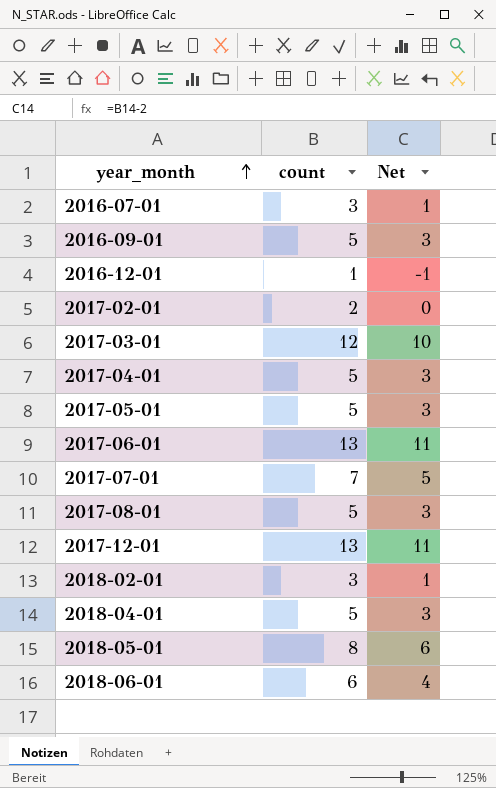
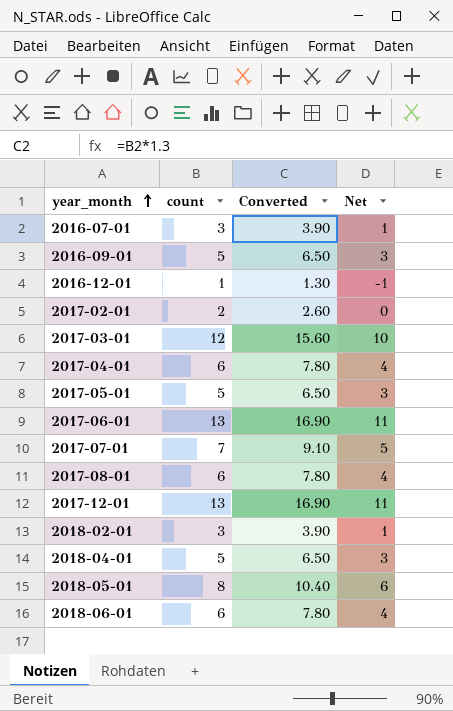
column Converted | formula: none -> [count] * 1.3
2017-04-01 | count: 5 -> 6
2017-04-01 | Net: 3 -> 4
2017-08-01 | count: 5 -> 6
2017-08-01 | Net: 3 -> 4

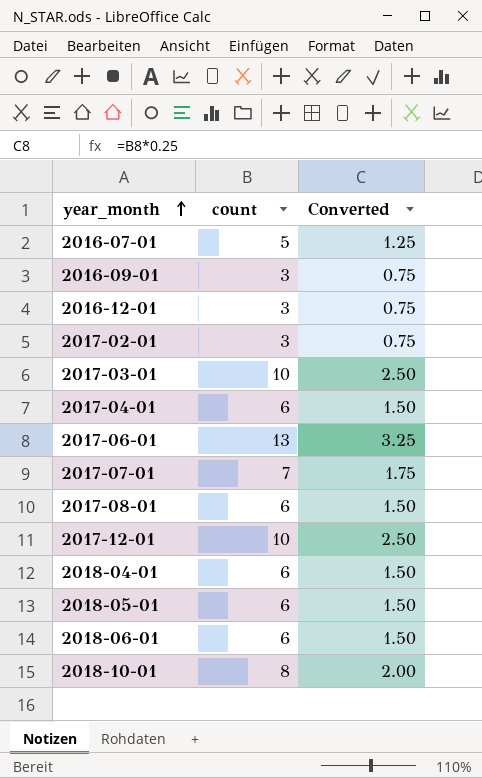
column Net | formula: [count] - 2 -> none
column Converted | formula: [count] * 1.3 -> [count] * 0.25
row 2017-05-01: 5 | 6.50 | 3 -> none
row 2018-02-01: 3 | 3.90 | 1 -> none
2016-07-01 | count: 3 -> 5
2016-09-01 | count: 5 -> 3
2016-12-01 | count: 1 -> 3
2017-02-01 | count: 2 -> 3
2017-03-01 | count: 12 -> 10
2017-12-01 | count: 13 -> 10
2018-04-01 | count: 5 -> 6
2018-05-01 | count: 8 -> 6
row 2018-10-01: none -> 8 | 2.00

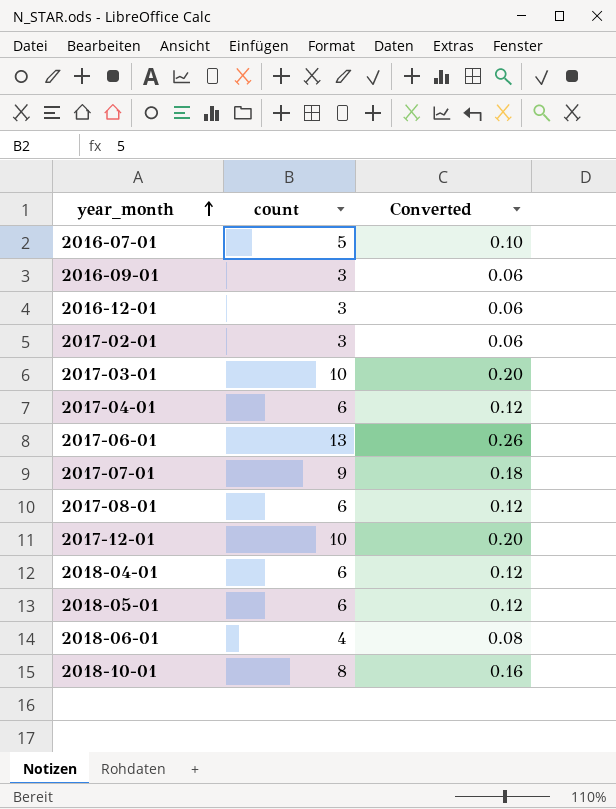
column Converted | formula: [count] * 0.25 -> [count] * 0.02
2017-07-01 | count: 7 -> 9
2018-06-01 | count: 6 -> 4

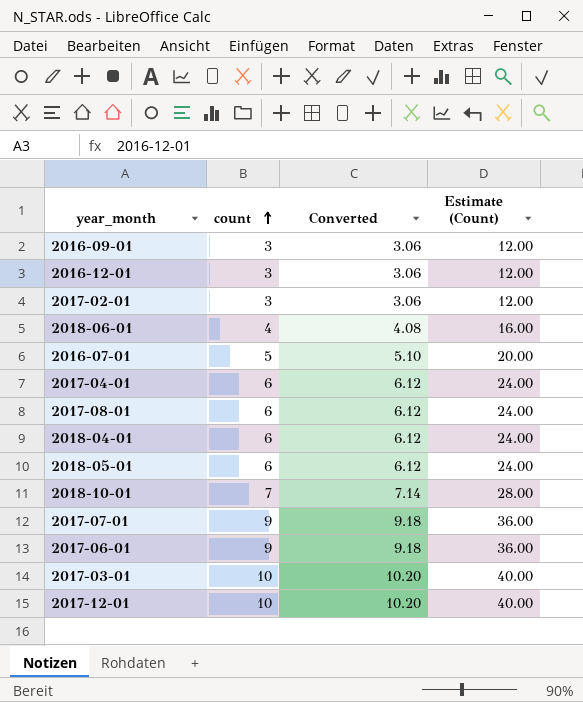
row order: year_month ascending -> count ascending
column Converted | formula: [count] * 0.02 -> [count] * 1.02
column Estimate (Count) | formula: none -> [count] * 4
2018-10-01 | count: 8 -> 7
2017-06-01 | count: 13 -> 9

